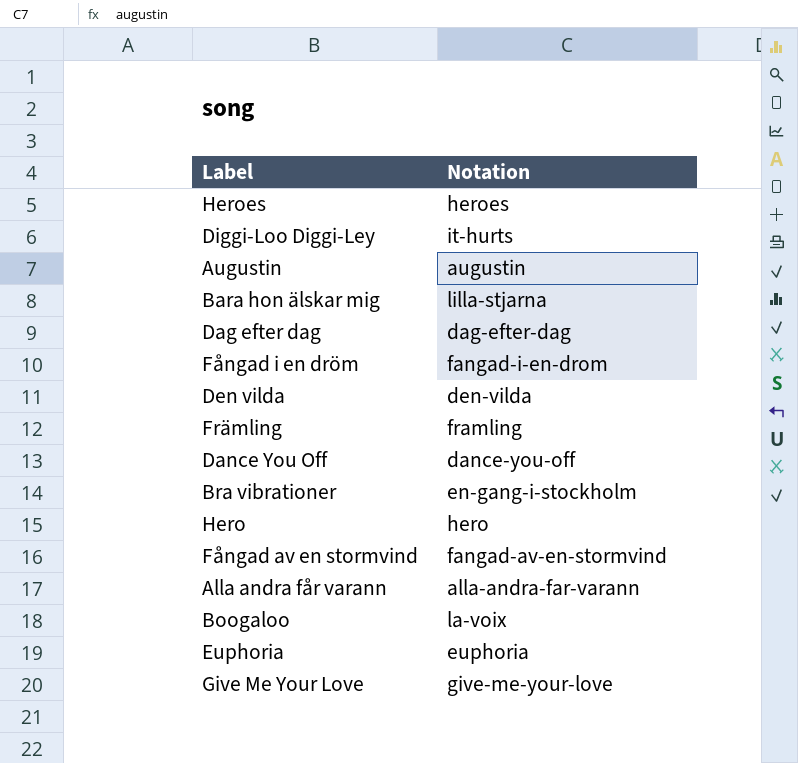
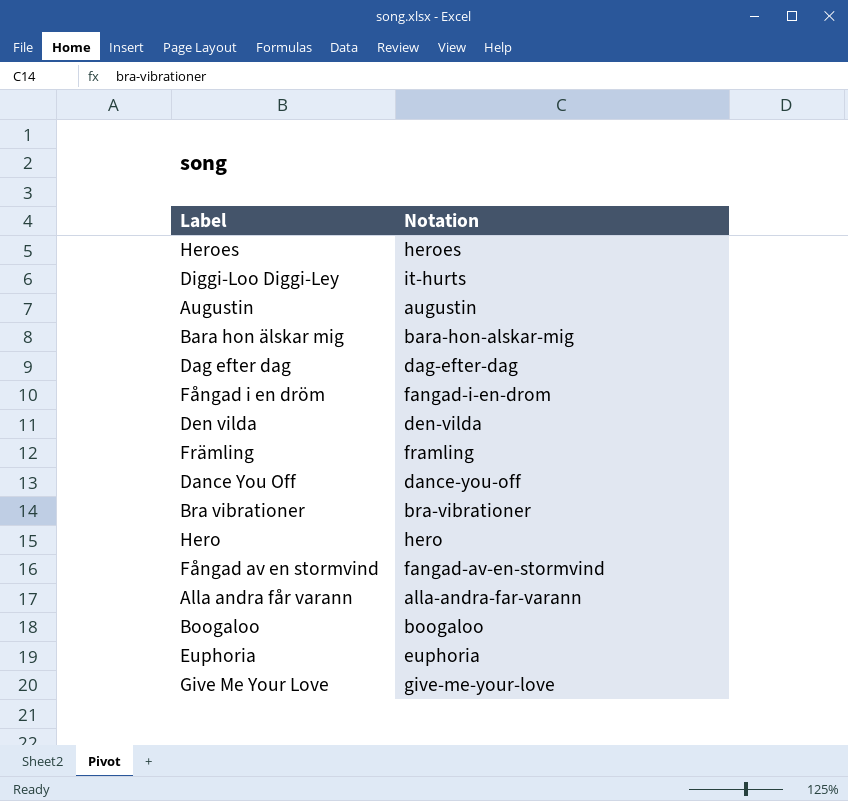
Bara hon älskar mig | Notation: lilla-stjarna -> bara-hon-alskar-mig
Bra vibrationer | Notation: en-gang-i-stockholm -> bra-vibrationer
Boogaloo | Notation: la-voix -> boogaloo

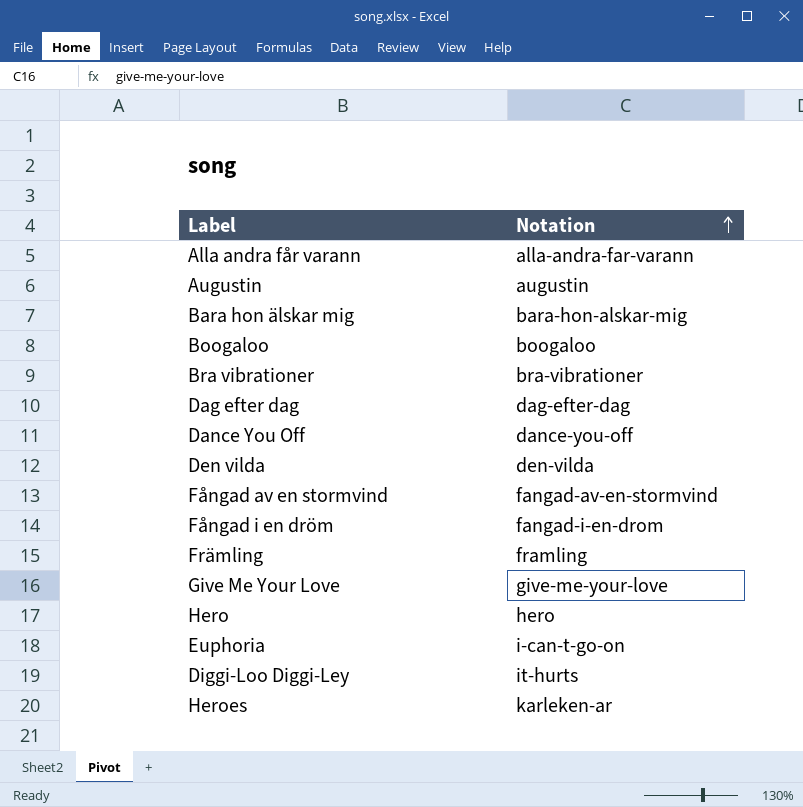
row order: none -> Notation ascending
Euphoria | Notation: euphoria -> i-can-t-go-on
Heroes | Notation: heroes -> karleken-ar

